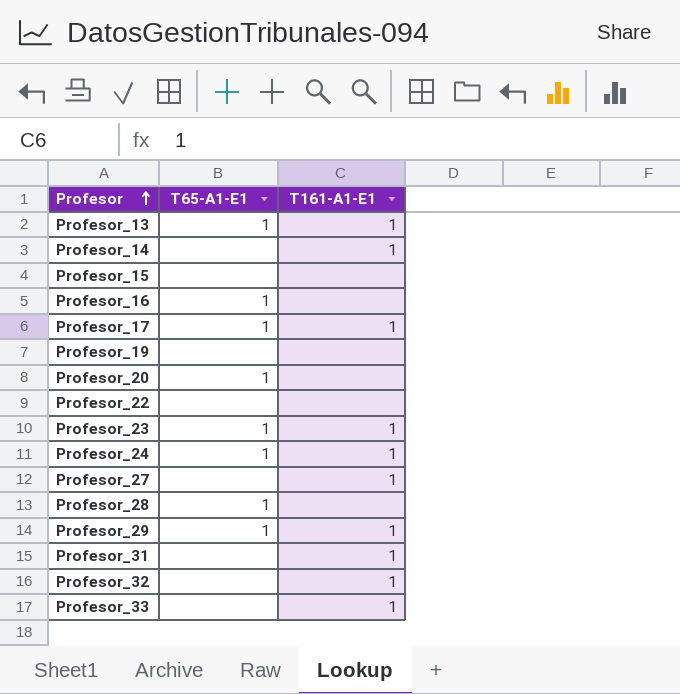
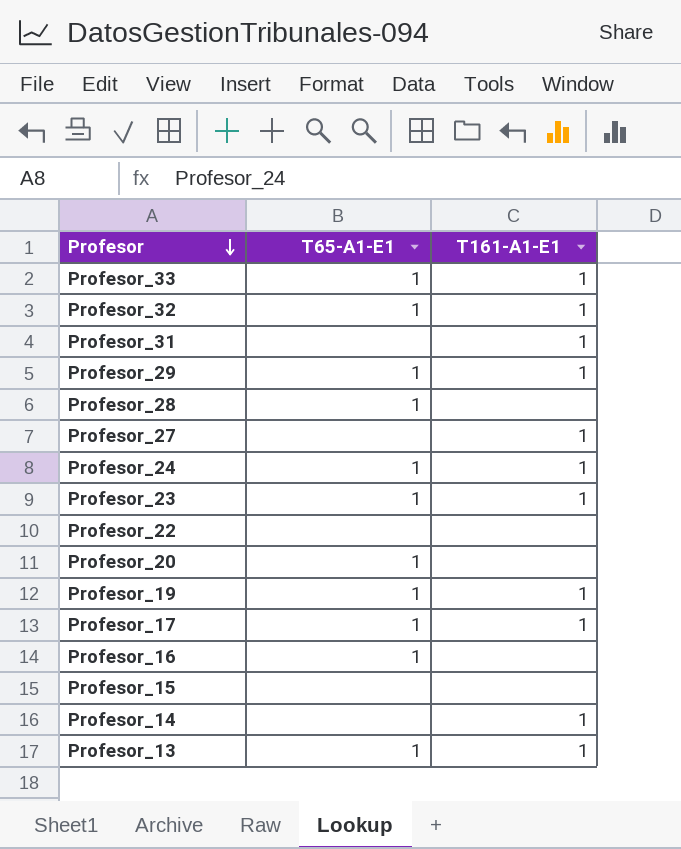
row order: Profesor ascending -> Profesor descending
Profesor_33 | T65-A1-E1: none -> 1
Profesor_32 | T65-A1-E1: none -> 1
Profesor_19 | T65-A1-E1: none -> 1
Profesor_19 | T161-A1-E1: none -> 1

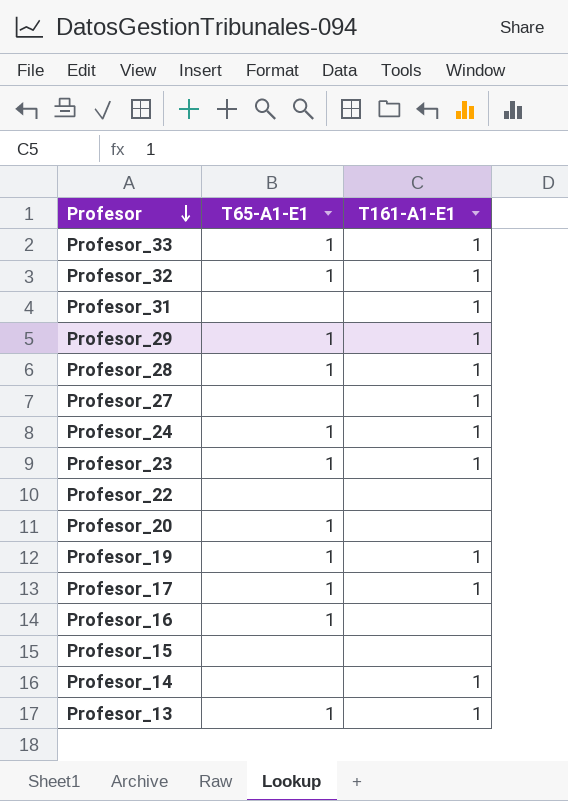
Profesor_28 | T161-A1-E1: none -> 1

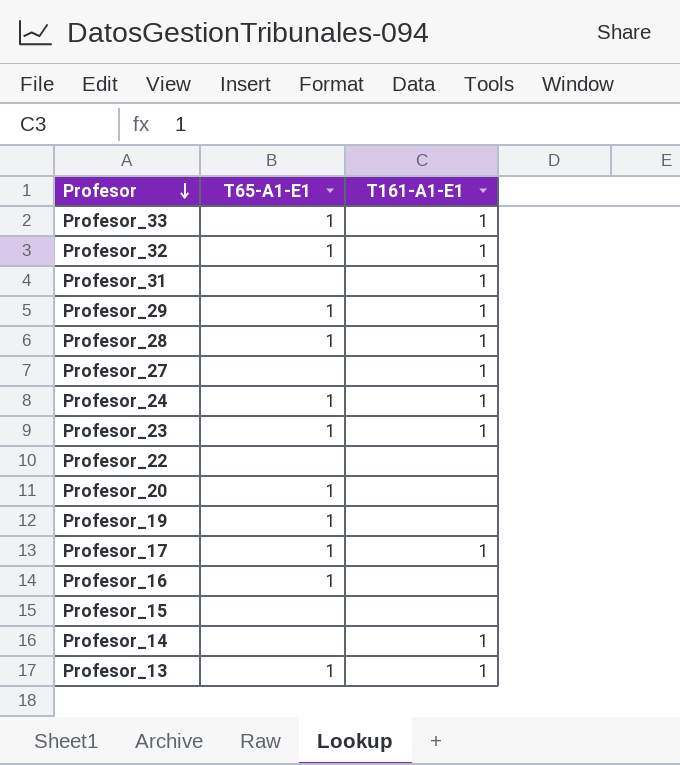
Profesor_19 | T161-A1-E1: 1 -> none

